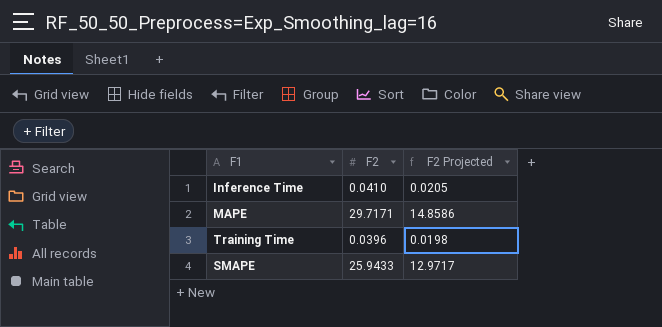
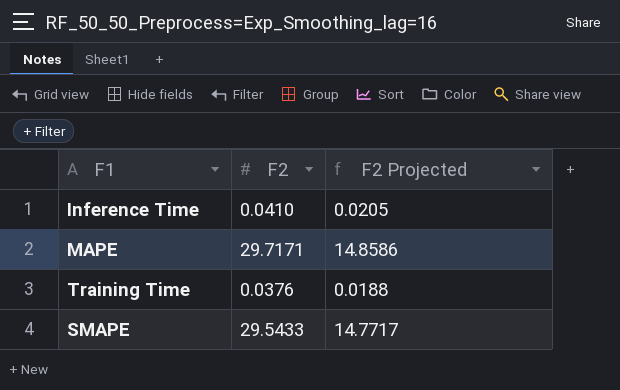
Training Time | F2: 0.0396 -> 0.0376
Training Time | F2 Projected: 0.0198 -> 0.0188
SMAPE | F2: 25.9433 -> 29.5433
SMAPE | F2 Projected: 12.9717 -> 14.7717

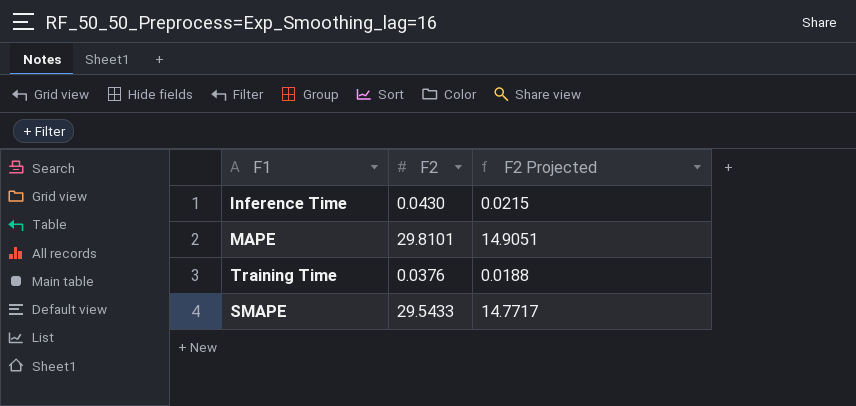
Inference Time | F2: 0.0410 -> 0.0430
Inference Time | F2 Projected: 0.0205 -> 0.0215
MAPE | F2: 29.7171 -> 29.8101
MAPE | F2 Projected: 14.8586 -> 14.9051

